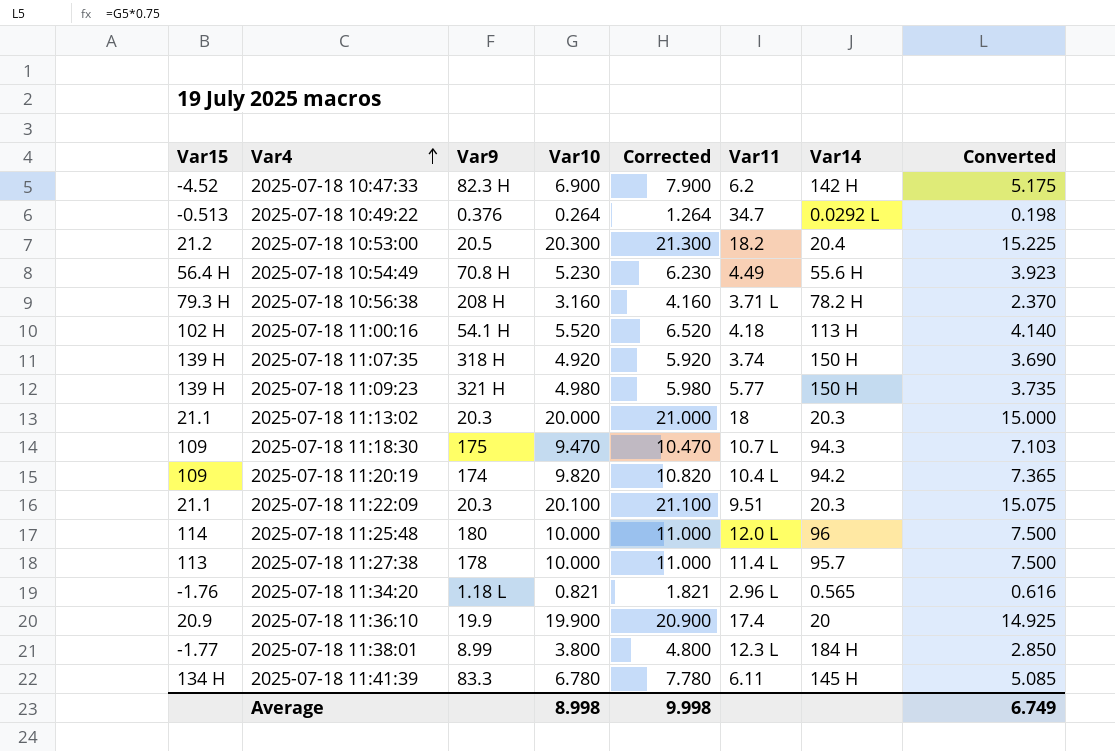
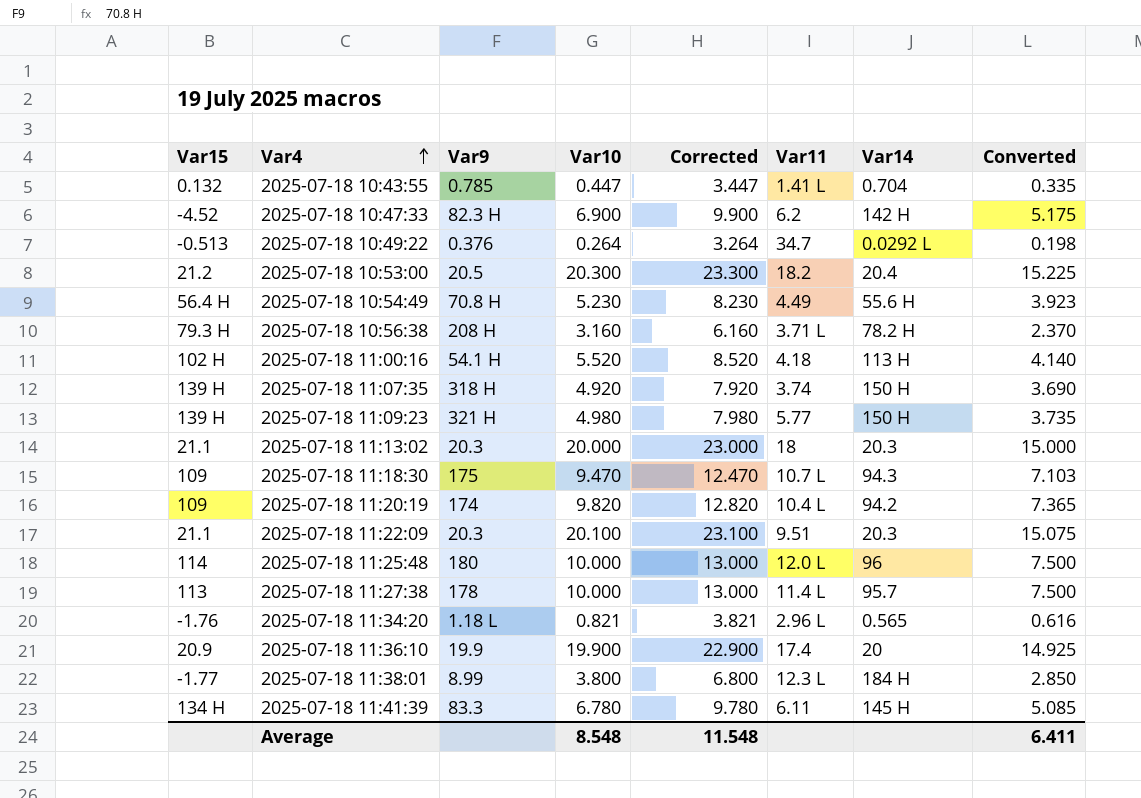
column Corrected | formula: [Var10] + 1 -> [Var10] + 3
row 2025-07-18 10:43:55: none -> 0.132 | 0.785 | 0.447 | 3.447 | 1.41 L | 0.704 | 0.335
Average | Var10: 8.998 -> 8.548
Average | Corrected: 9.998 -> 11.548
Average | Converted: 6.749 -> 6.411

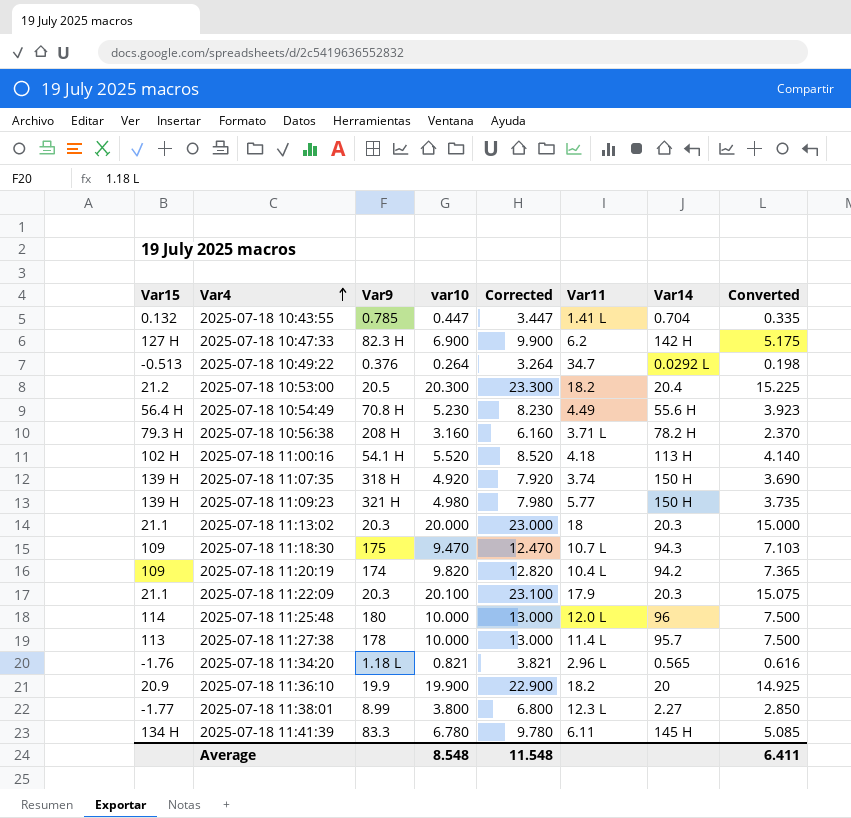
column name: Var10 -> var10
2025-07-18 10:47:33 | Var15: -4.52 -> 127 H
2025-07-18 11:22:09 | Var11: 9.51 -> 17.9
2025-07-18 11:36:10 | Var11: 17.4 -> 18.2
2025-07-18 11:38:01 | Var14: 184 H -> 2.27

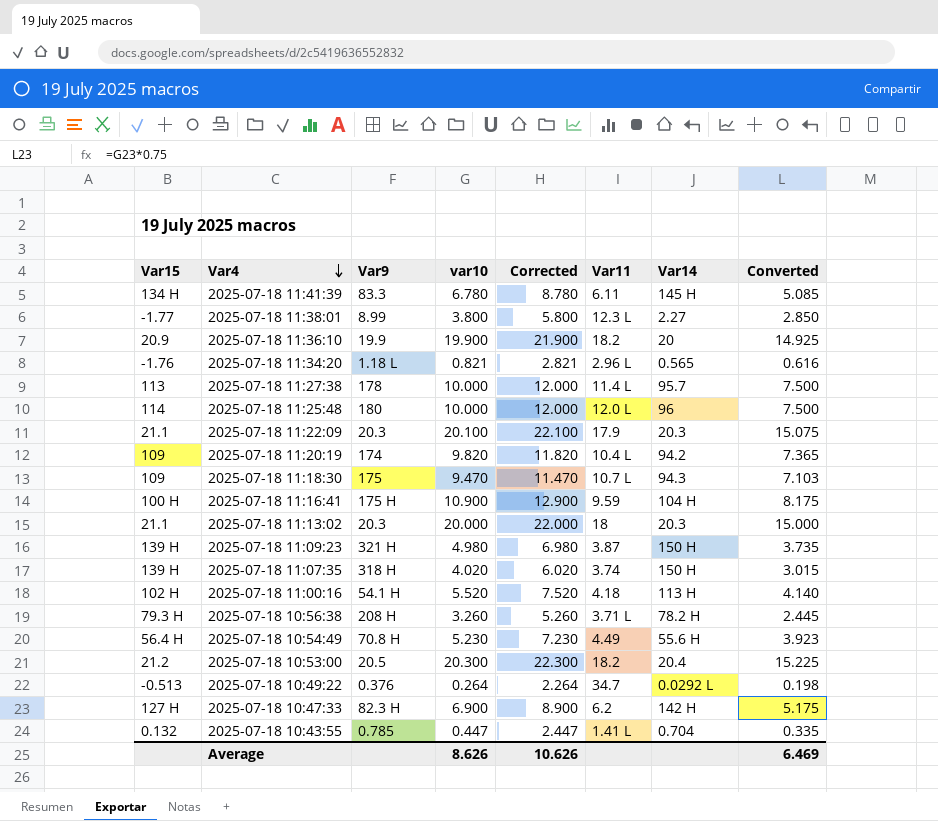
row order: Var4 ascending -> Var4 descending
column Corrected | formula: [var10] + 3 -> [var10] + 2
row 2025-07-18 11:16:41: none -> 100 H | 175 H | 10.900 | 12.900 | 9.59 | 104 H | 8.175
2025-07-18 11:09:23 | Var11: 5.77 -> 3.87
2025-07-18 11:07:35 | var10: 4.920 -> 4.020
2025-07-18 11:07:35 | Converted: 3.690 -> 3.015
2025-07-18 10:56:38 | var10: 3.160 -> 3.260
2025-07-18 10:56:38 | Converted: 2.370 -> 2.445
Average | var10: 8.548 -> 8.626
Average | Corrected: 11.548 -> 10.626
Average | Converted: 6.411 -> 6.469

